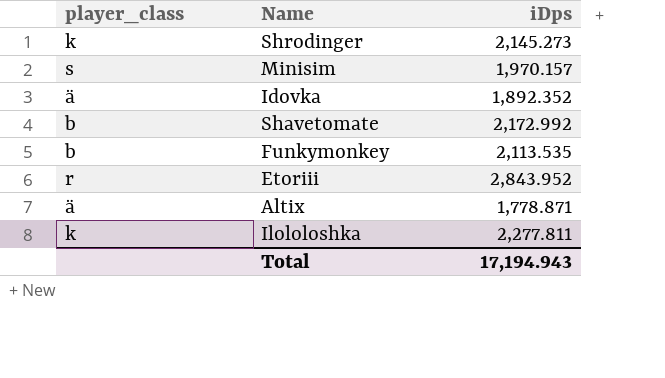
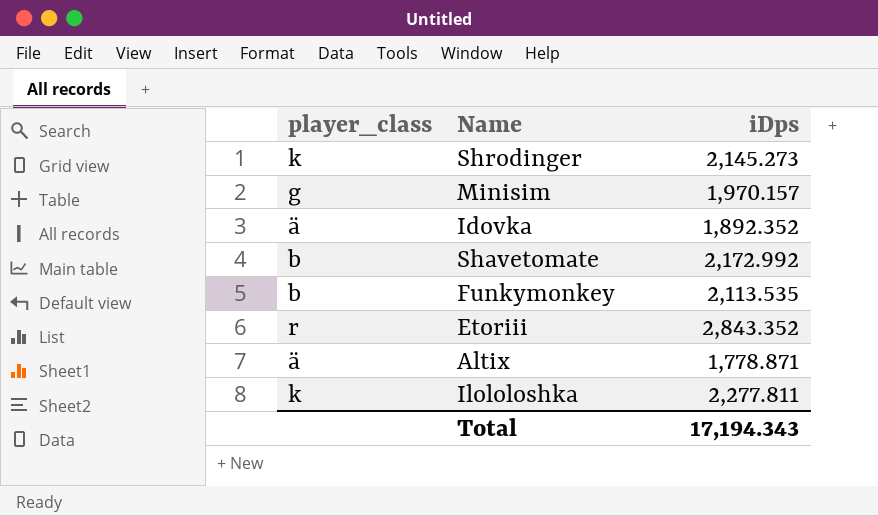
Minisim | player_class: s -> g
Etoriii | iDps: 2,843.952 -> 2,843.352
Total | iDps: 17,194.943 -> 17,194.343

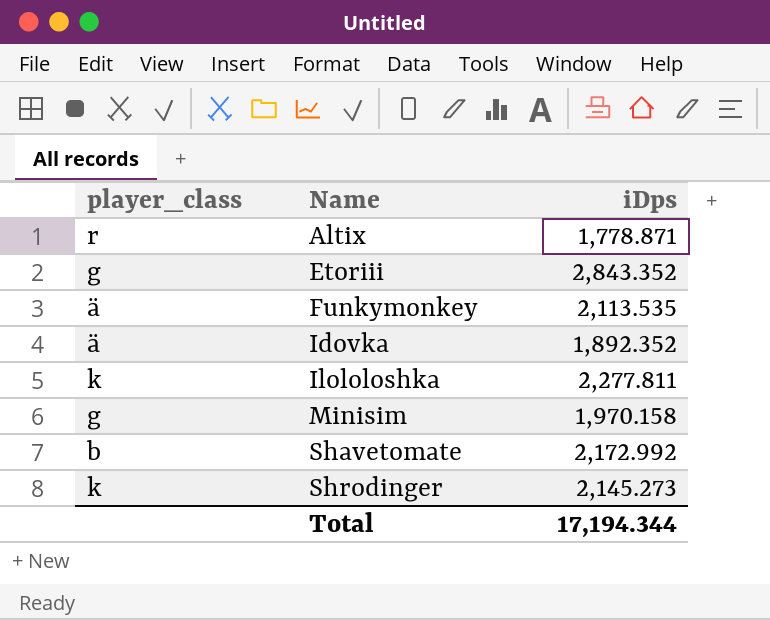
row order: none -> Name ascending
Altix | player_class: ä -> r
Etoriii | player_class: r -> g
Funkymonkey | player_class: b -> ä
Minisim | iDps: 1,970.157 -> 1,970.158
Total | iDps: 17,194.343 -> 17,194.344

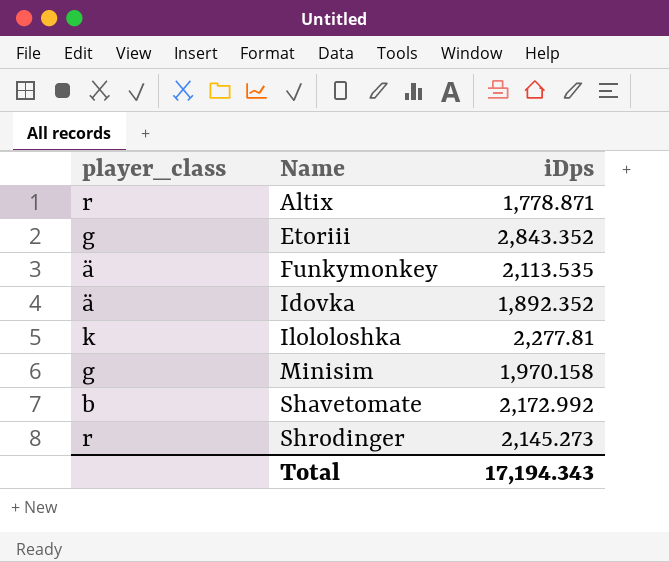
Ilololoshka | iDps: 2,277.811 -> 2,277.81
Shrodinger | player_class: k -> r
Total | iDps: 17,194.344 -> 17,194.343

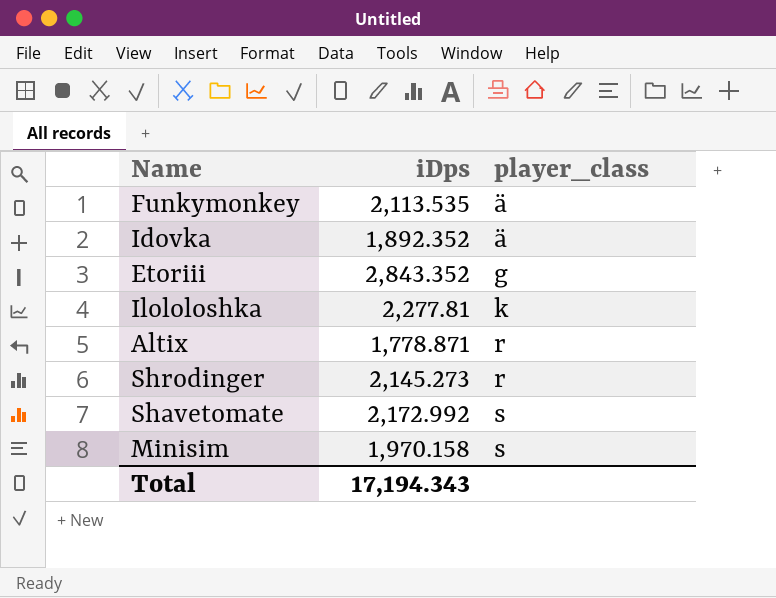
row order: Name ascending -> player_class ascending
column player_class | position: 1 -> 3
Shavetomate | player_class: b -> s
Minisim | player_class: g -> s

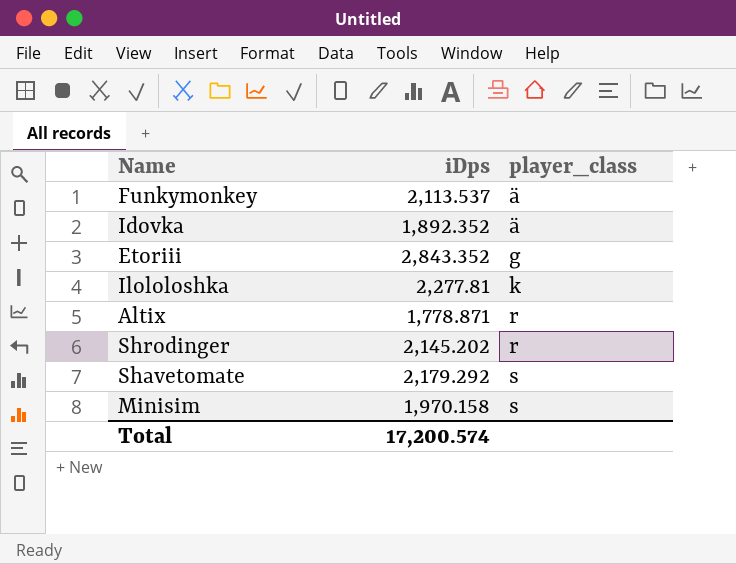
Funkymonkey | iDps: 2,113.535 -> 2,113.537
Shrodinger | iDps: 2,145.273 -> 2,145.202
Shavetomate | iDps: 2,172.992 -> 2,179.292
Total | iDps: 17,194.343 -> 17,200.574

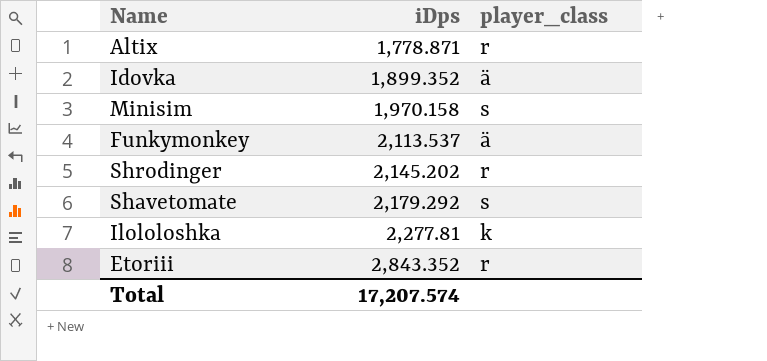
row order: player_class ascending -> iDps ascending
Idovka | iDps: 1,892.352 -> 1,899.352
Etoriii | player_class: g -> r
Total | iDps: 17,200.574 -> 17,207.574

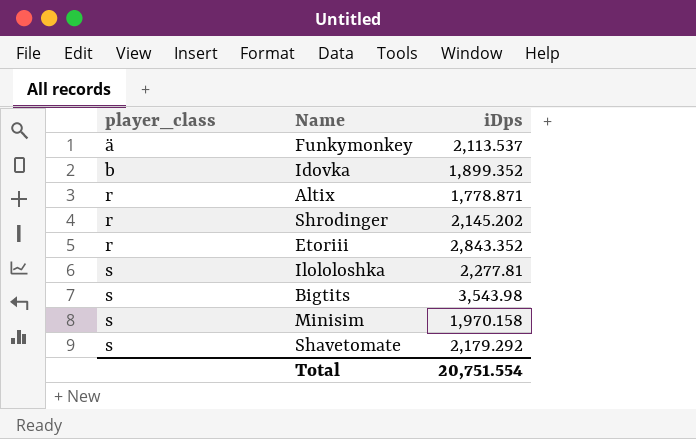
row order: iDps ascending -> player_class ascending
column player_class | position: 3 -> 1
Idovka | player_class: ä -> b
Ilololoshka | player_class: k -> s
row Bigtits: none -> s | 3,543.98
Total | iDps: 17,207.574 -> 20,751.554

